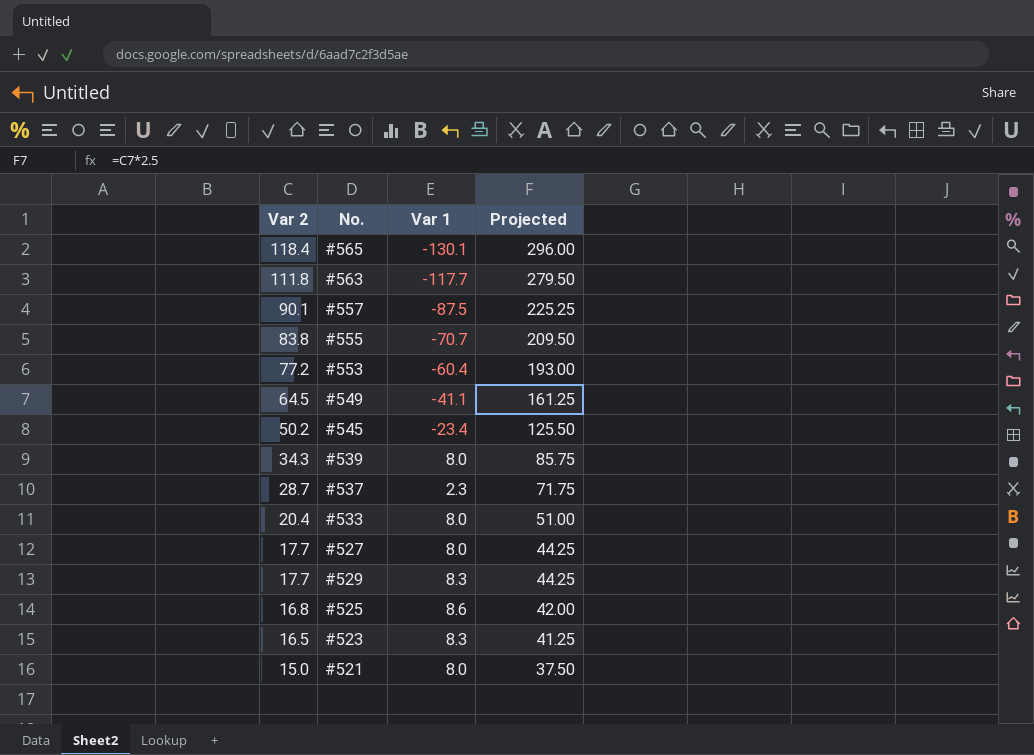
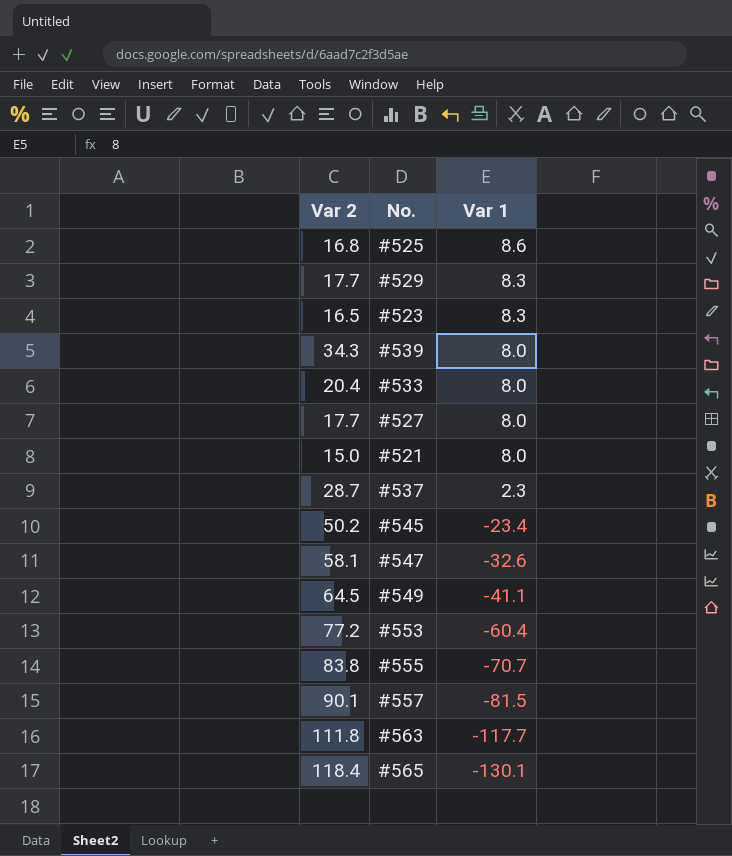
row order: Var 2 descending -> Var 1 descending
column Projected | formula: [Var 2] * 2.5 -> none
row #547: none -> 58.1 | -32.6
#557 | Var 1: -87.5 -> -81.5

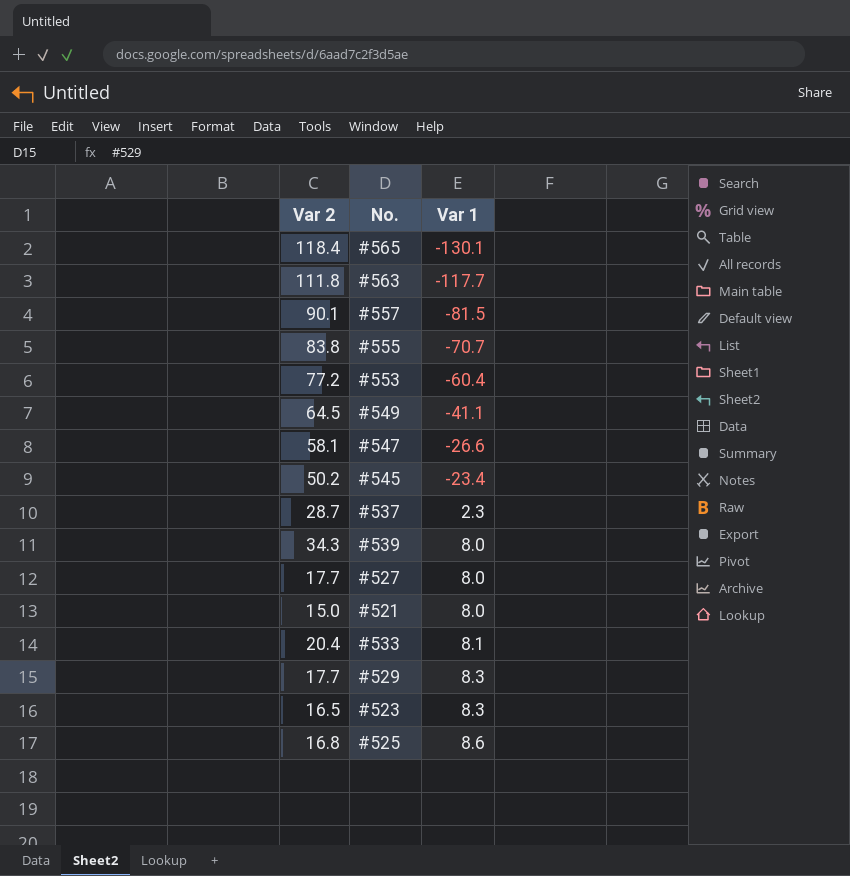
row order: Var 1 descending -> Var 1 ascending
#547 | Var 1: -32.6 -> -26.6
#533 | Var 1: 8.0 -> 8.1

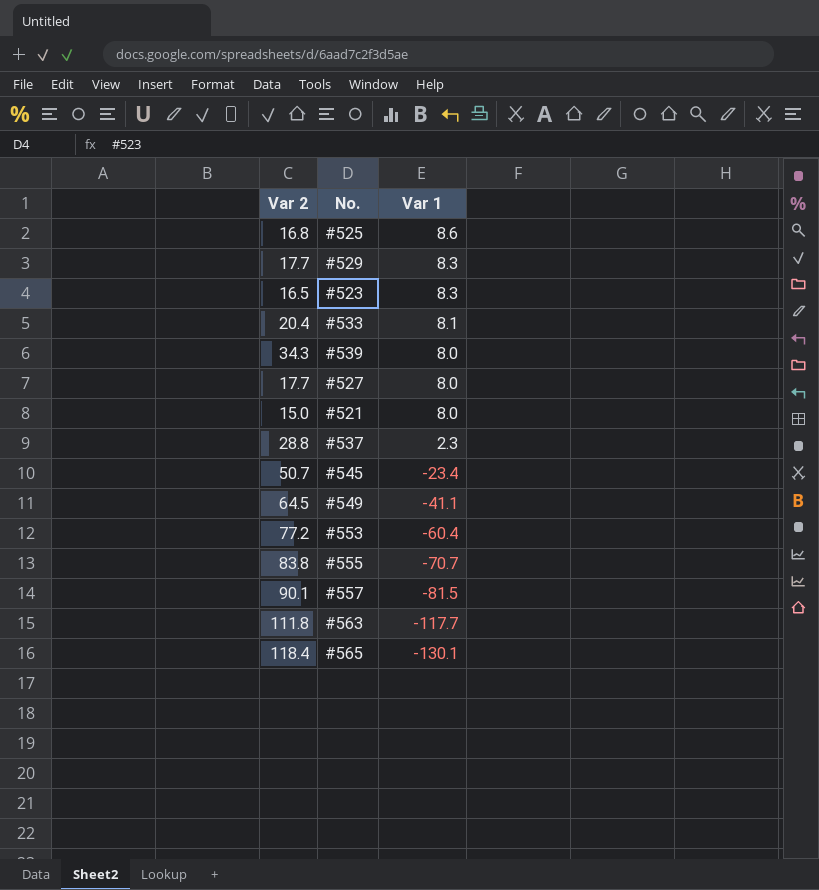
row order: Var 1 ascending -> Var 1 descending
row #547: 58.1 | -26.6 -> none
#537 | Var 2: 28.7 -> 28.8
#545 | Var 2: 50.2 -> 50.7

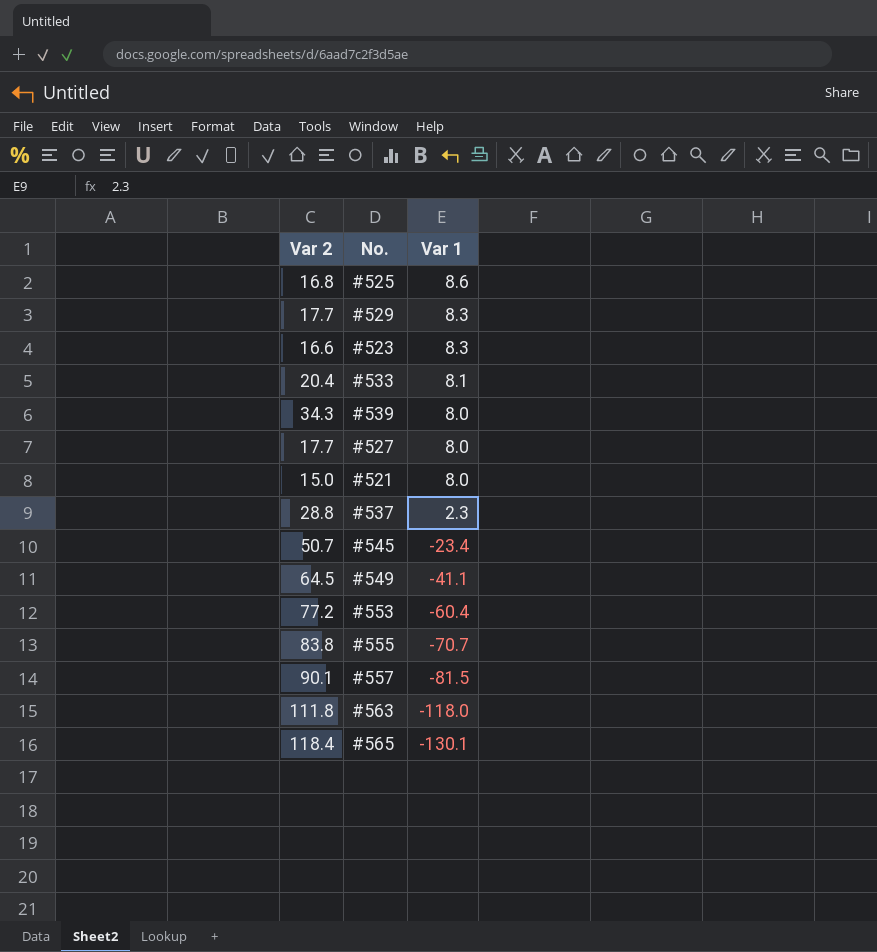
#523 | Var 2: 16.5 -> 16.6
#563 | Var 1: -117.7 -> -118.0

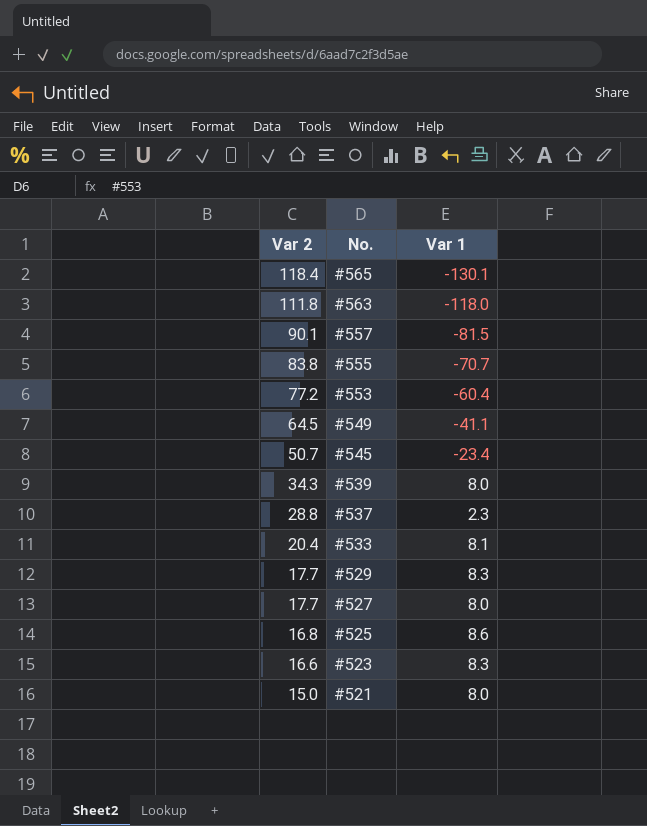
row order: Var 1 descending -> Var 2 descending

